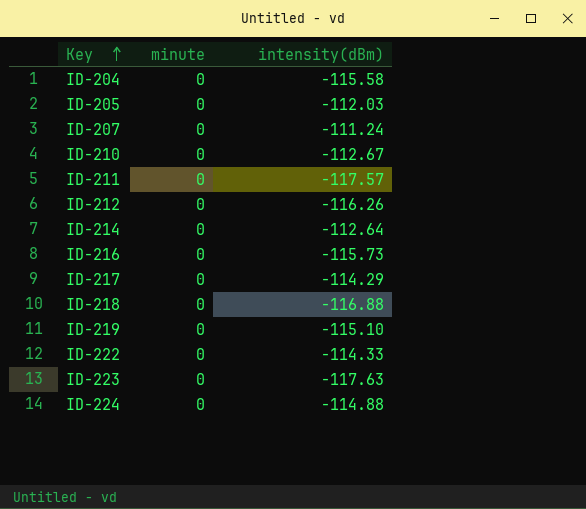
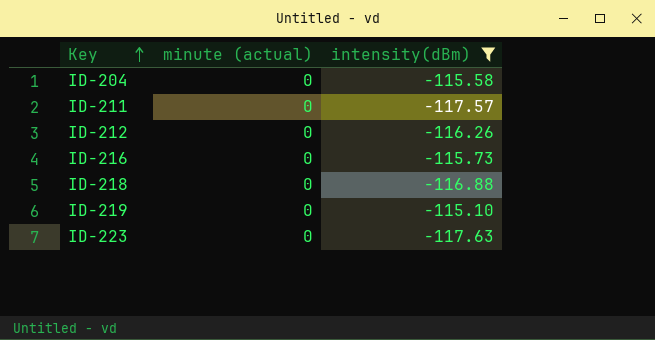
filter: none -> intensity(dBm) <= -115.10
column name: minute -> minute (actual)

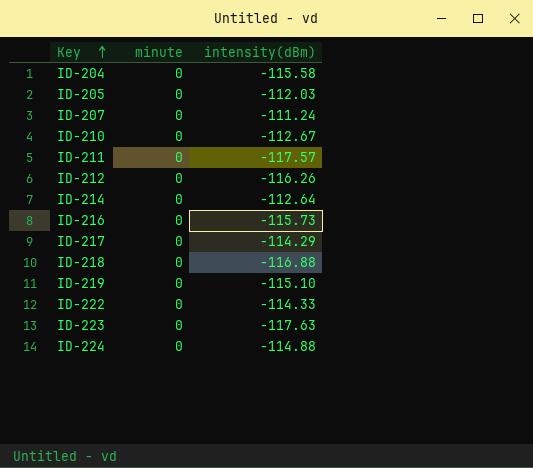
filter: intensity(dBm) <= -115.10 -> none
column name: minute (actual) -> minute

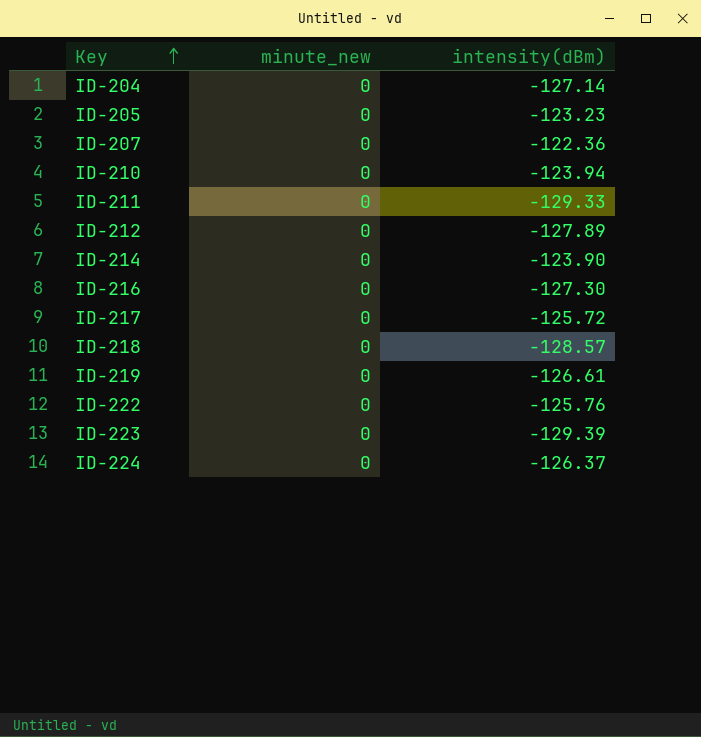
column name: minute -> minute_new
ID-204 | intensity(dBm): -115.58 -> -127.14
ID-205 | intensity(dBm): -112.03 -> -123.23
ID-207 | intensity(dBm): -111.24 -> -122.36
ID-210 | intensity(dBm): -112.67 -> -123.94
ID-211 | intensity(dBm): -117.57 -> -129.33
ID-212 | intensity(dBm): -116.26 -> -127.89
ID-214 | intensity(dBm): -112.64 -> -123.90
ID-216 | intensity(dBm): -115.73 -> -127.30
ID-217 | intensity(dBm): -114.29 -> -125.72
ID-218 | intensity(dBm): -116.88 -> -128.57
ID-219 | intensity(dBm): -115.10 -> -126.61
ID-222 | intensity(dBm): -114.33 -> -125.76
ID-223 | intensity(dBm): -117.63 -> -129.39
ID-224 | intensity(dBm): -114.88 -> -126.37

